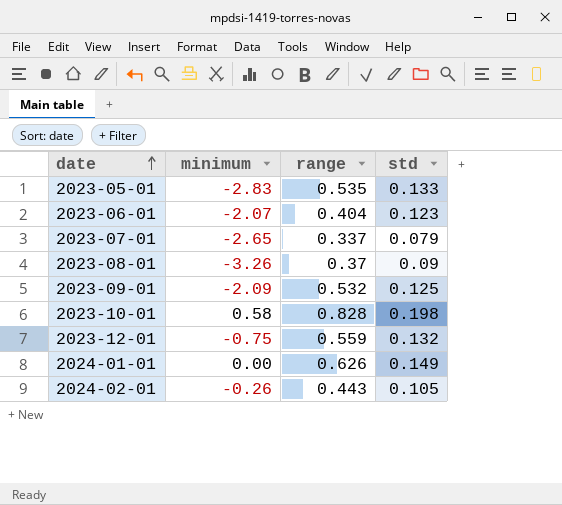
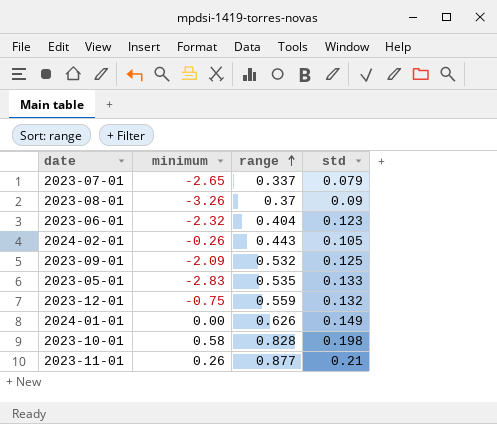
row order: date ascending -> range ascending
2023-06-01 | minimum: -2.07 -> -2.32
row 2023-11-01: none -> 0.26 | 0.877 | 0.21

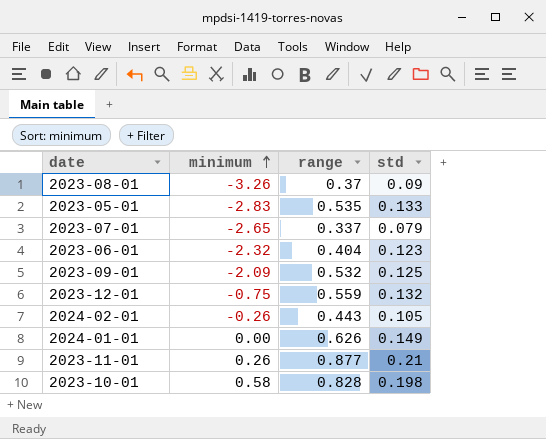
row order: range ascending -> minimum ascending

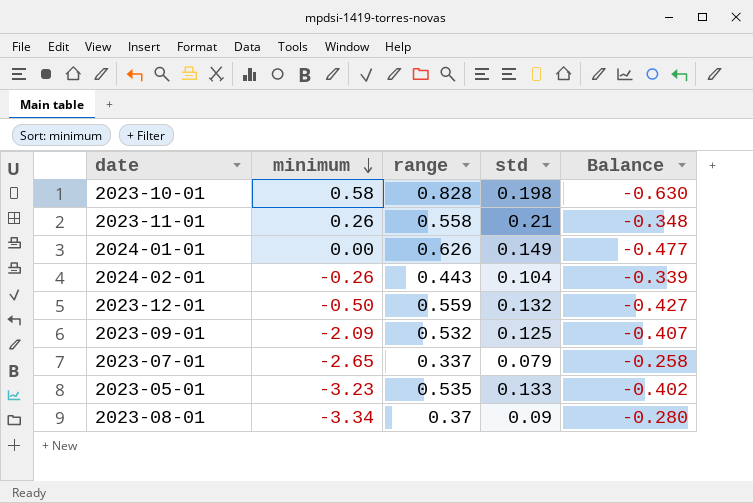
row order: minimum ascending -> minimum descending
column Balance | formula: none -> [std] - [range]
row 2023-06-01: -2.32 | 0.404 | 0.123 -> none
2023-11-01 | range: 0.877 -> 0.558
2024-02-01 | std: 0.105 -> 0.104
2023-12-01 | minimum: -0.75 -> -0.50
2023-05-01 | minimum: -2.83 -> -3.23
2023-08-01 | minimum: -3.26 -> -3.34

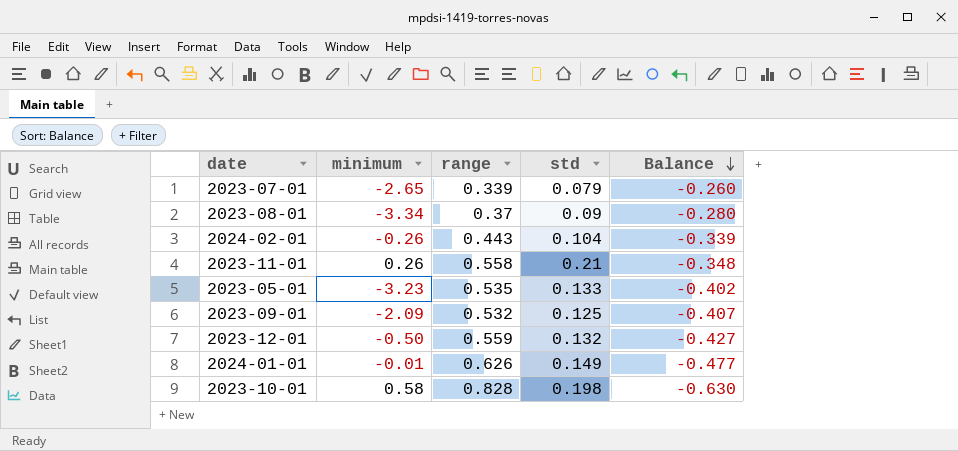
row order: minimum descending -> Balance descending
2023-07-01 | range: 0.337 -> 0.339
2023-07-01 | Balance: -0.258 -> -0.260
2024-01-01 | minimum: 0.00 -> -0.01

